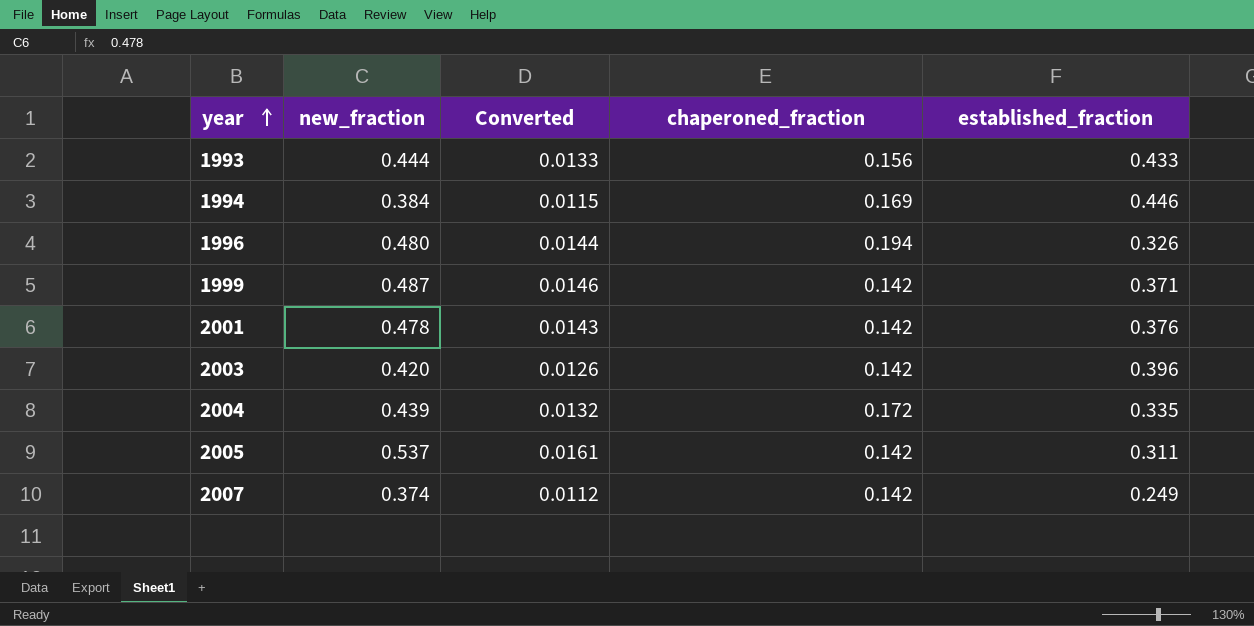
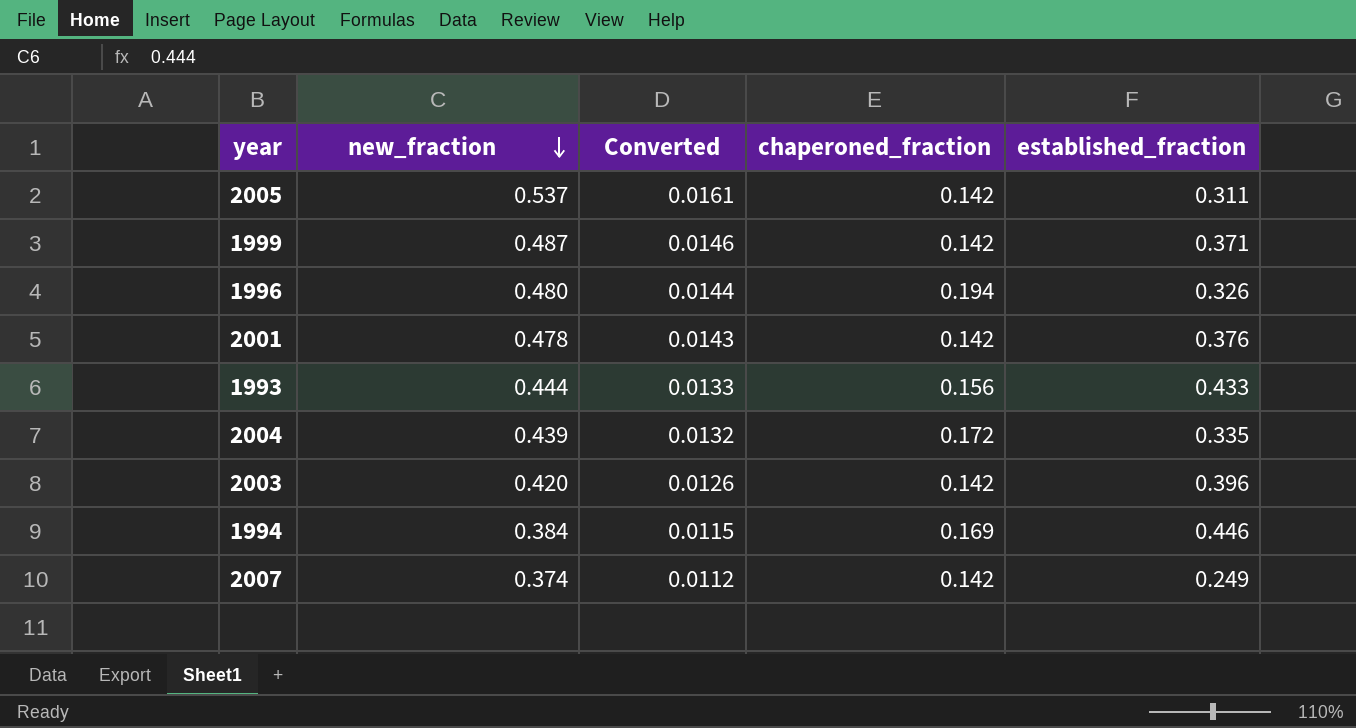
row order: year ascending -> new_fraction descending

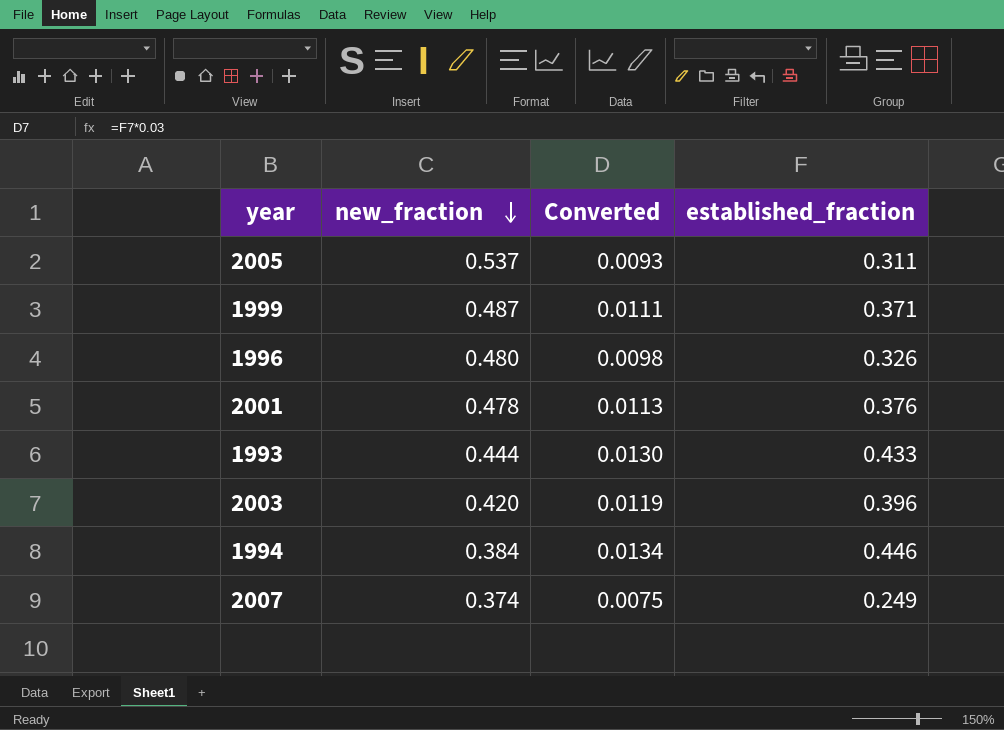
column chaperoned_fraction | position: 4 -> none
column Converted | formula: [new_fraction] * 0.03 -> [established_fraction] * 0.03
row 2004: 0.439 | 0.0132 | 0.172 | 0.335 -> none

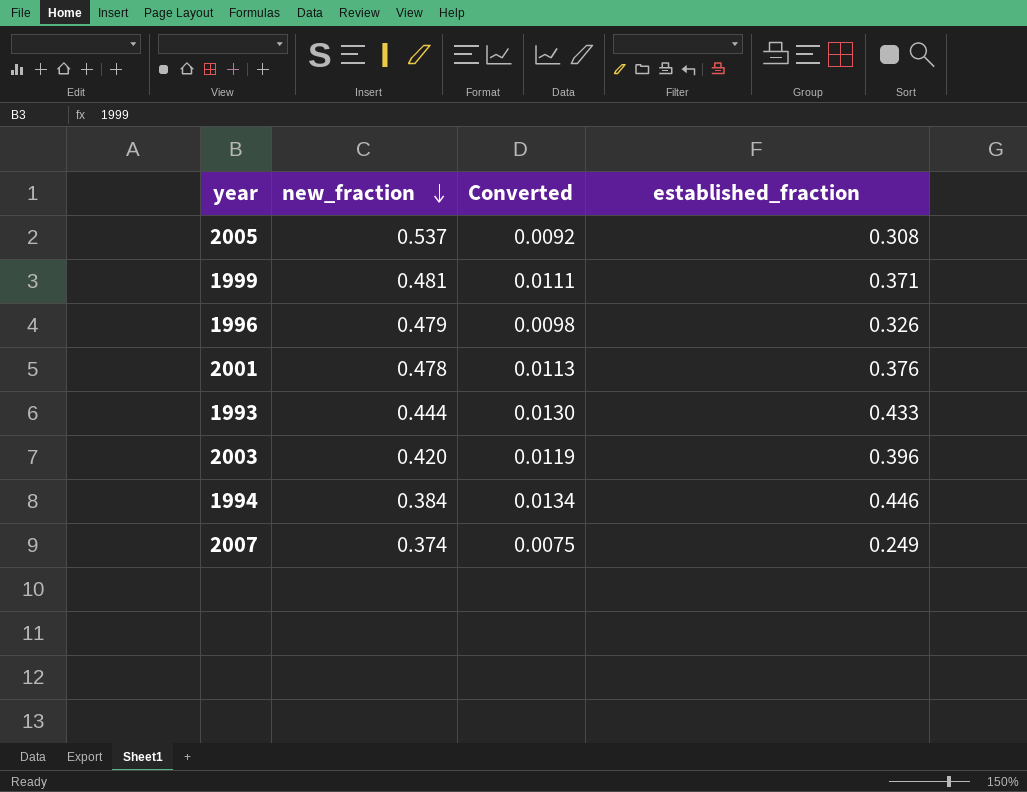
2005 | Converted: 0.0093 -> 0.0092
2005 | established_fraction: 0.311 -> 0.308
1999 | new_fraction: 0.487 -> 0.481
1996 | new_fraction: 0.480 -> 0.479

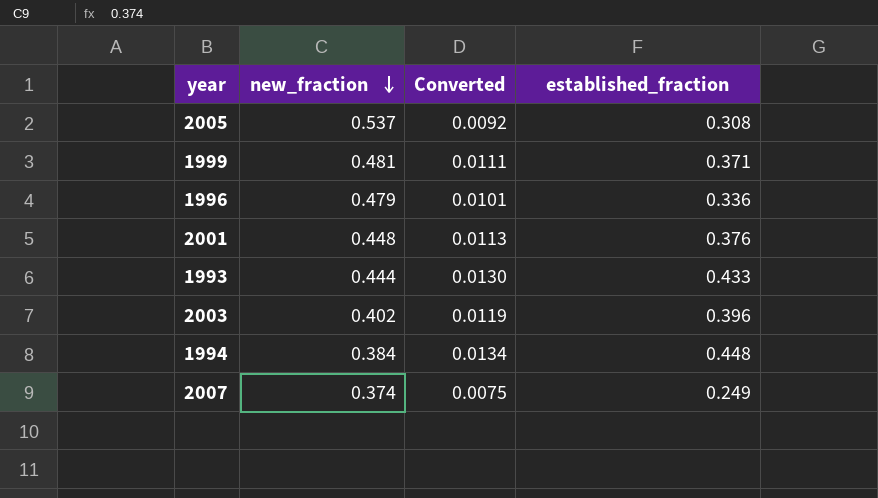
1996 | Converted: 0.0098 -> 0.0101
1996 | established_fraction: 0.326 -> 0.336
2001 | new_fraction: 0.478 -> 0.448
2003 | new_fraction: 0.420 -> 0.402
1994 | established_fraction: 0.446 -> 0.448

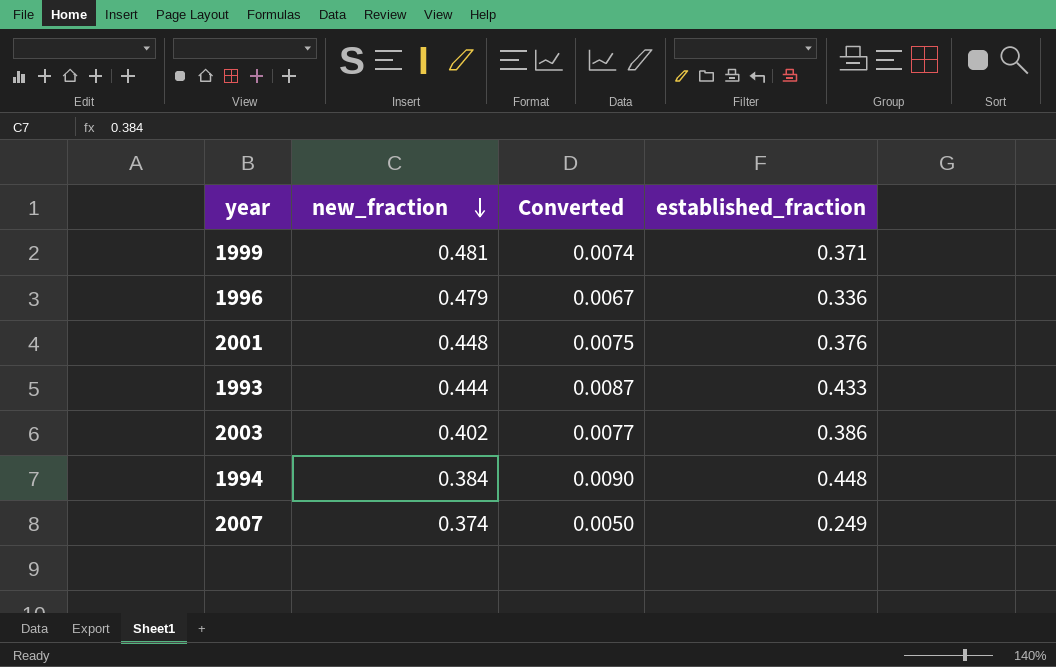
column Converted | formula: [established_fraction] * 0.03 -> [established_fraction] * 0.02
row 2005: 0.537 | 0.0092 | 0.308 -> none
2003 | established_fraction: 0.396 -> 0.386

